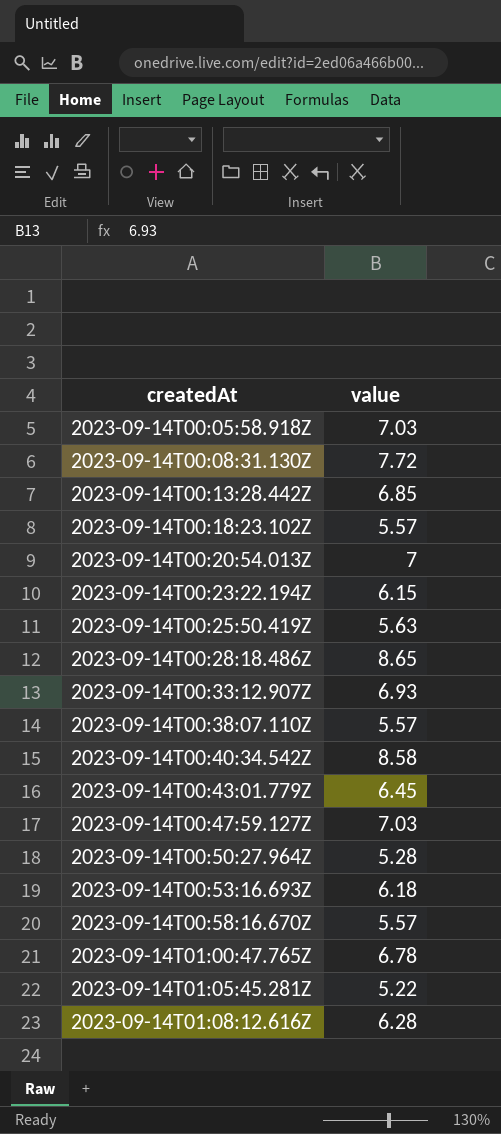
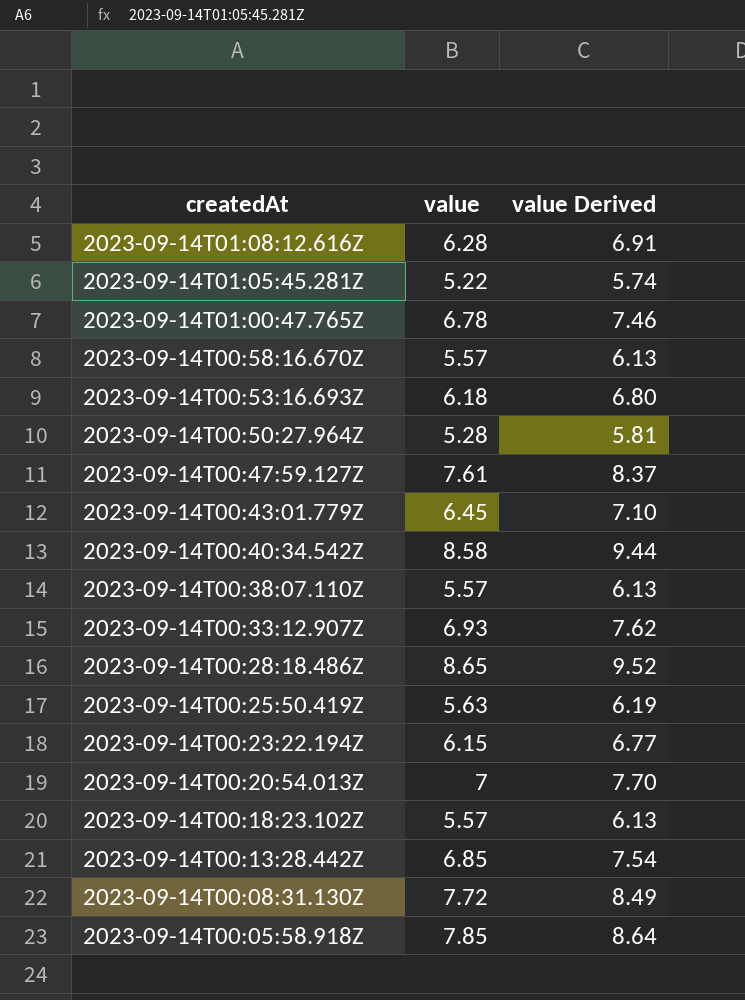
row order: createdAt ascending -> createdAt descending
column value Derived | formula: none -> [value] * 1.1
2023-09-14T00:47:59.127Z | value: 7.03 -> 7.61
2023-09-14T00:05:58.918Z | value: 7.03 -> 7.85

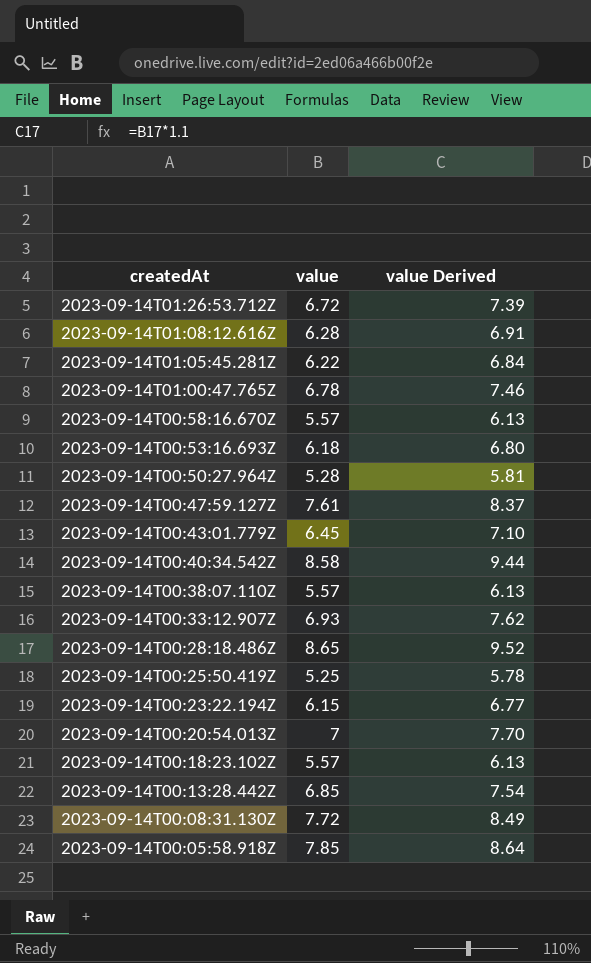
row 2023-09-14T01:26:53.712Z: none -> 6.72 | 7.39
2023-09-14T01:05:45.281Z | value: 5.22 -> 6.22
2023-09-14T01:05:45.281Z | value Derived: 5.74 -> 6.84
2023-09-14T00:25:50.419Z | value: 5.63 -> 5.25
2023-09-14T00:25:50.419Z | value Derived: 6.19 -> 5.78

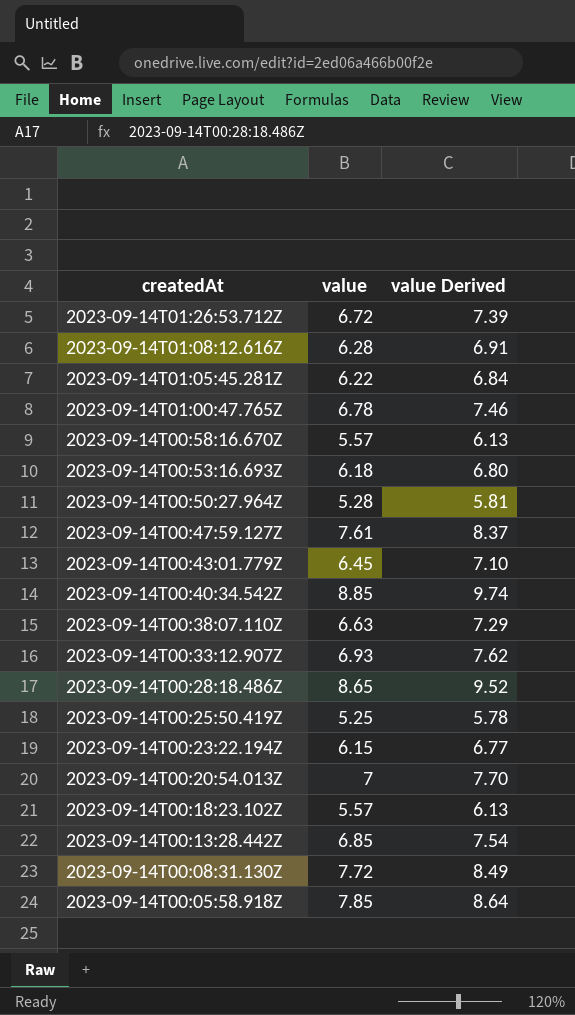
2023-09-14T00:40:34.542Z | value: 8.58 -> 8.85
2023-09-14T00:40:34.542Z | value Derived: 9.44 -> 9.74
2023-09-14T00:38:07.110Z | value: 5.57 -> 6.63
2023-09-14T00:38:07.110Z | value Derived: 6.13 -> 7.29

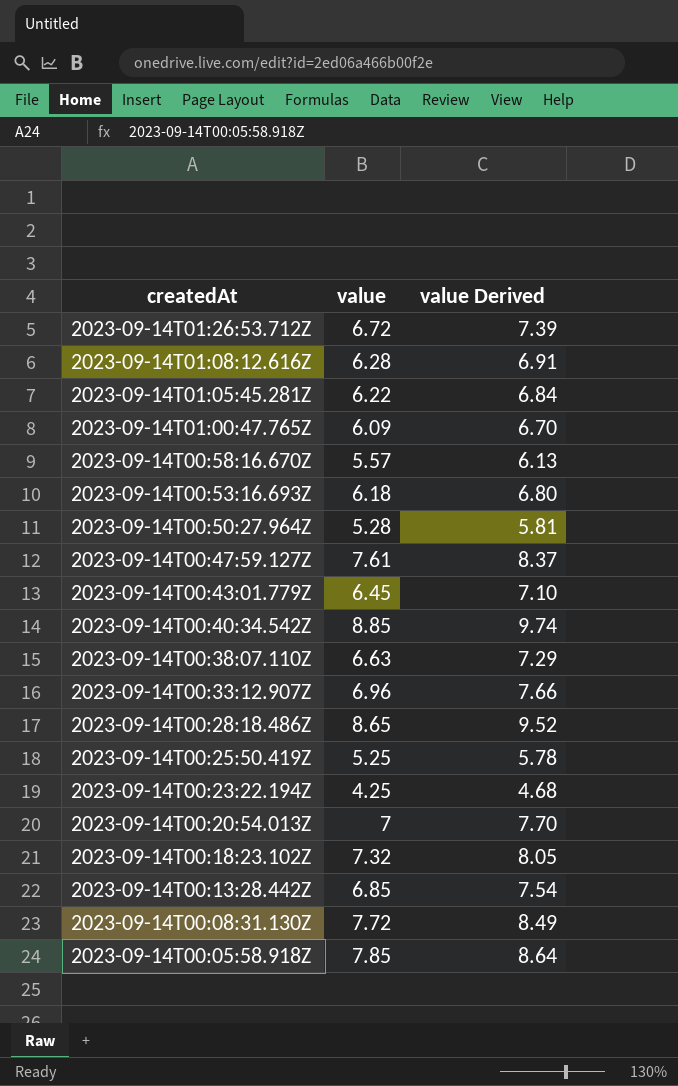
2023-09-14T01:00:47.765Z | value: 6.78 -> 6.09
2023-09-14T01:00:47.765Z | value Derived: 7.46 -> 6.70
2023-09-14T00:33:12.907Z | value: 6.93 -> 6.96
2023-09-14T00:33:12.907Z | value Derived: 7.62 -> 7.66
2023-09-14T00:23:22.194Z | value: 6.15 -> 4.25
2023-09-14T00:23:22.194Z | value Derived: 6.77 -> 4.68
2023-09-14T00:18:23.102Z | value: 5.57 -> 7.32
2023-09-14T00:18:23.102Z | value Derived: 6.13 -> 8.05

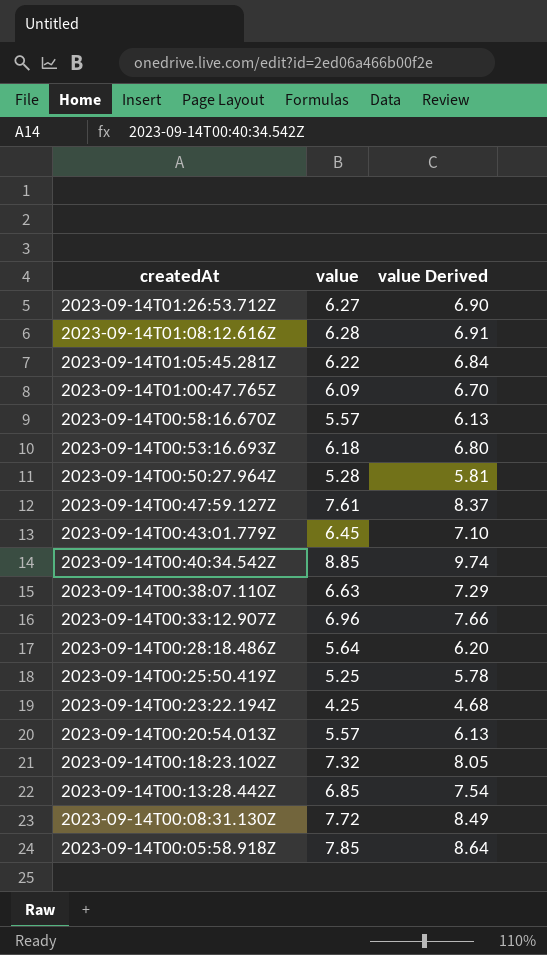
2023-09-14T01:26:53.712Z | value: 6.72 -> 6.27
2023-09-14T01:26:53.712Z | value Derived: 7.39 -> 6.90
2023-09-14T00:28:18.486Z | value: 8.65 -> 5.64
2023-09-14T00:28:18.486Z | value Derived: 9.52 -> 6.20
2023-09-14T00:20:54.013Z | value: 7 -> 5.57
2023-09-14T00:20:54.013Z | value Derived: 7.70 -> 6.13

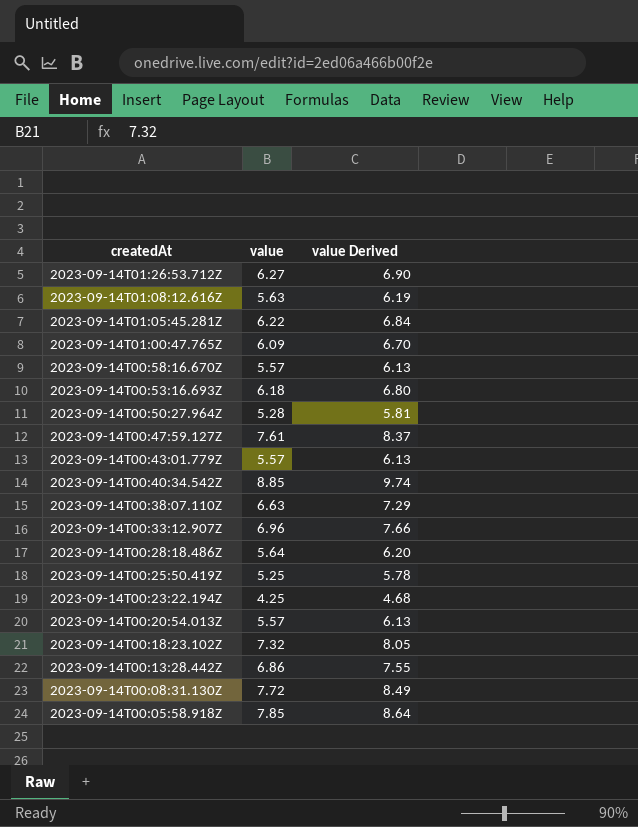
2023-09-14T01:08:12.616Z | value: 6.28 -> 5.63
2023-09-14T01:08:12.616Z | value Derived: 6.91 -> 6.19
2023-09-14T00:43:01.779Z | value: 6.45 -> 5.57
2023-09-14T00:43:01.779Z | value Derived: 7.10 -> 6.13
2023-09-14T00:13:28.442Z | value: 6.85 -> 6.86
2023-09-14T00:13:28.442Z | value Derived: 7.54 -> 7.55

